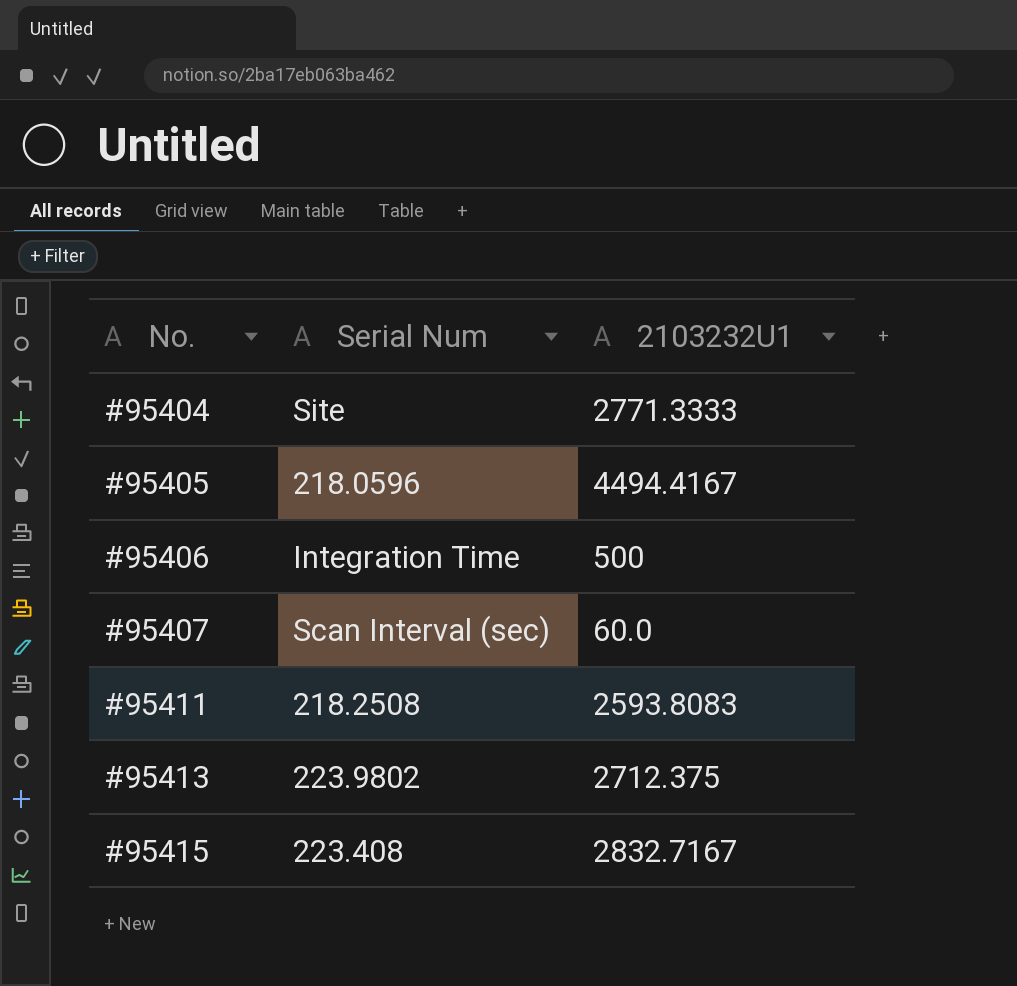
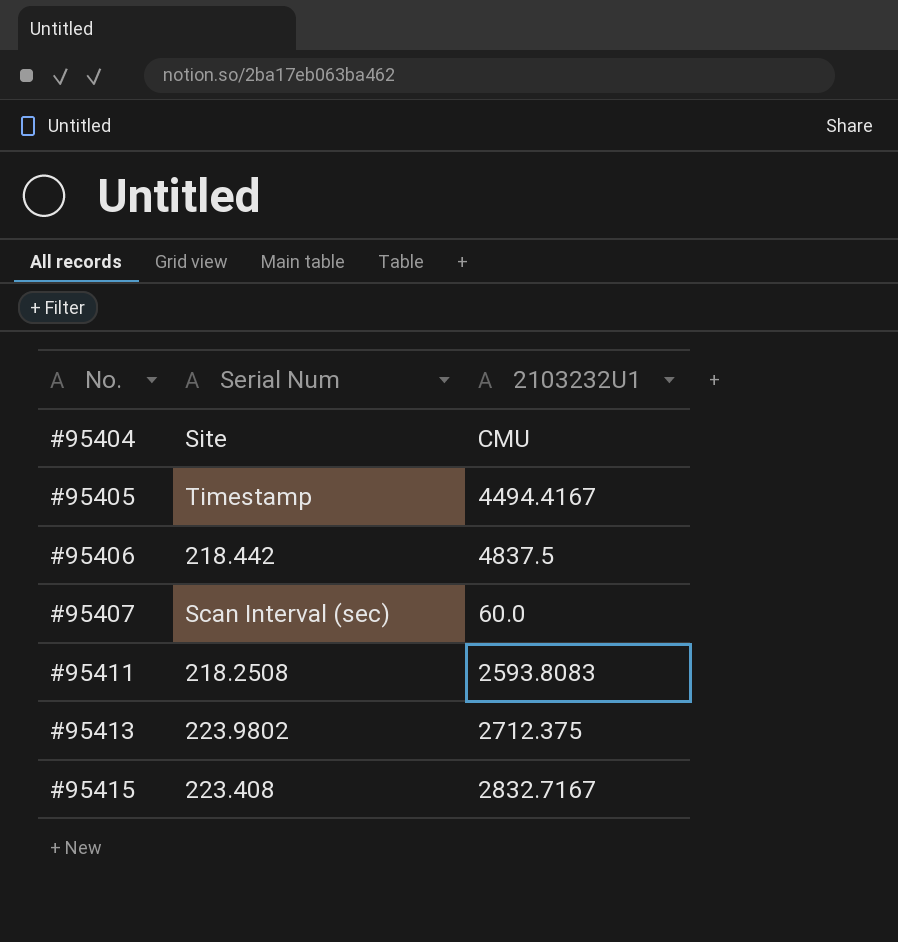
#95404 | 2103232U1: 2771.3333 -> CMU
#95405 | Serial Num: 218.0596 -> Timestamp
#95406 | Serial Num: Integration Time -> 218.442
#95406 | 2103232U1: 500 -> 4837.5

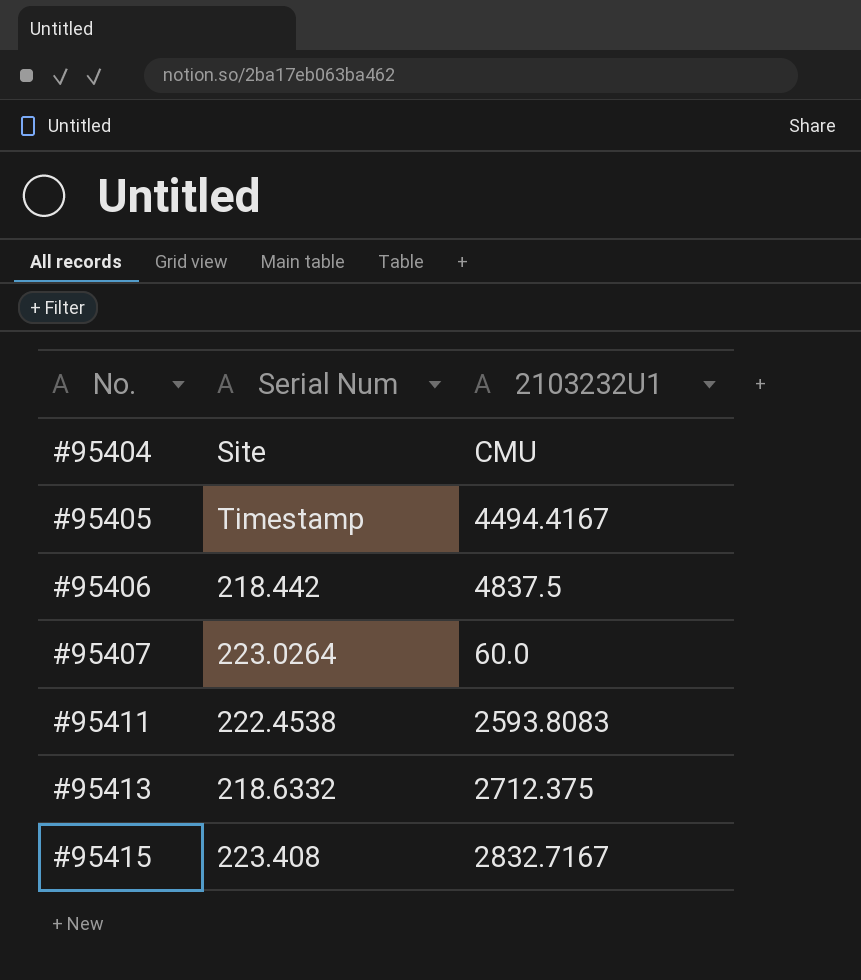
#95407 | Serial Num: Scan Interval (sec) -> 223.0264
#95411 | Serial Num: 218.2508 -> 222.4538
#95413 | Serial Num: 223.9802 -> 218.6332

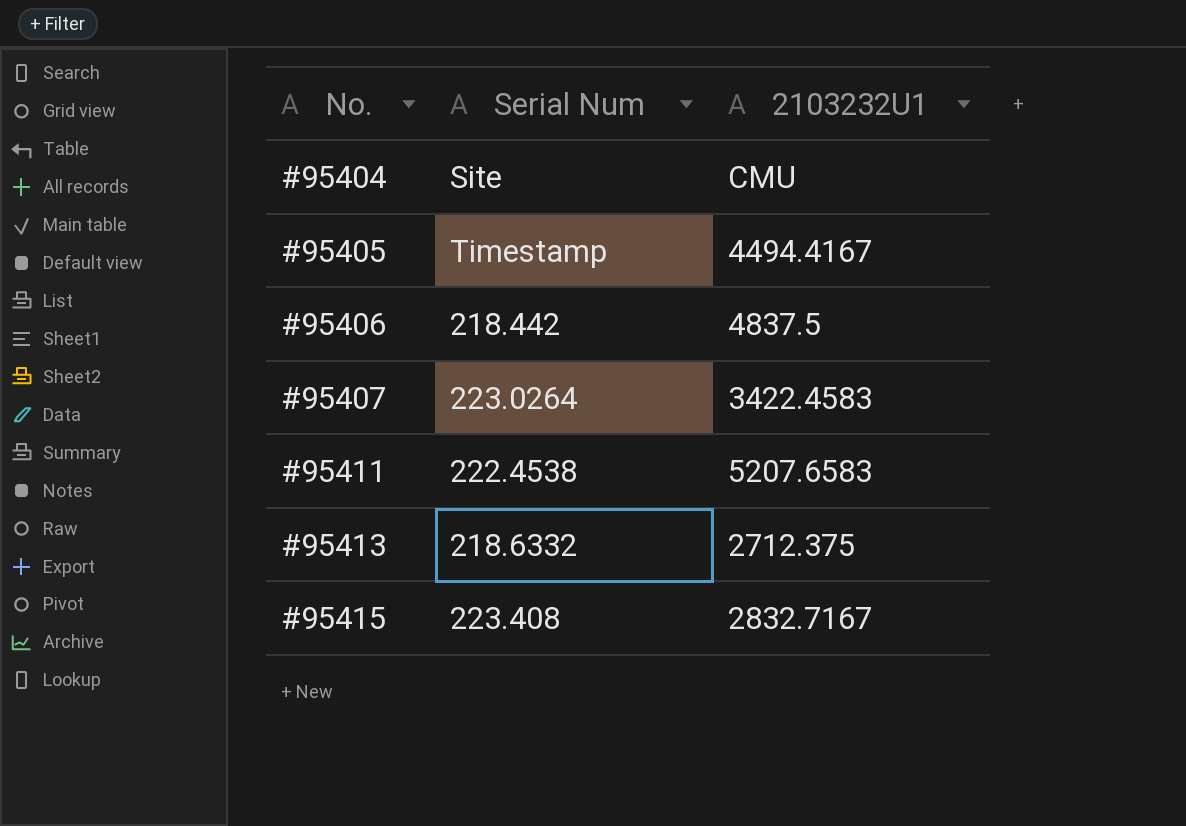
#95407 | 2103232U1: 60.0 -> 3422.4583
#95411 | 2103232U1: 2593.8083 -> 5207.6583

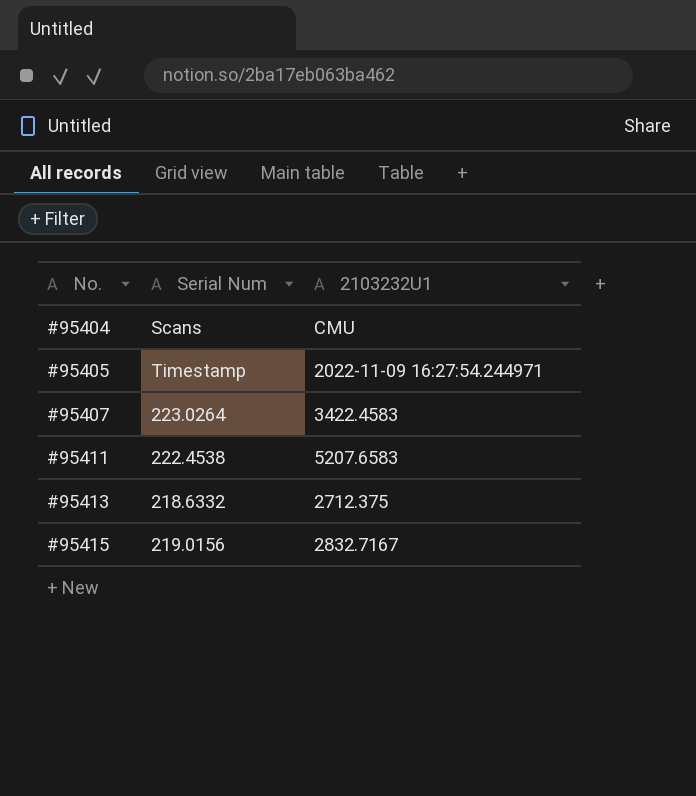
row #95406: 218.442 | 4837.5 -> none
#95404 | Serial Num: Site -> Scans
#95405 | 2103232U1: 4494.4167 -> 2022-11-09 16:27:54.244971
#95415 | Serial Num: 223.408 -> 219.0156

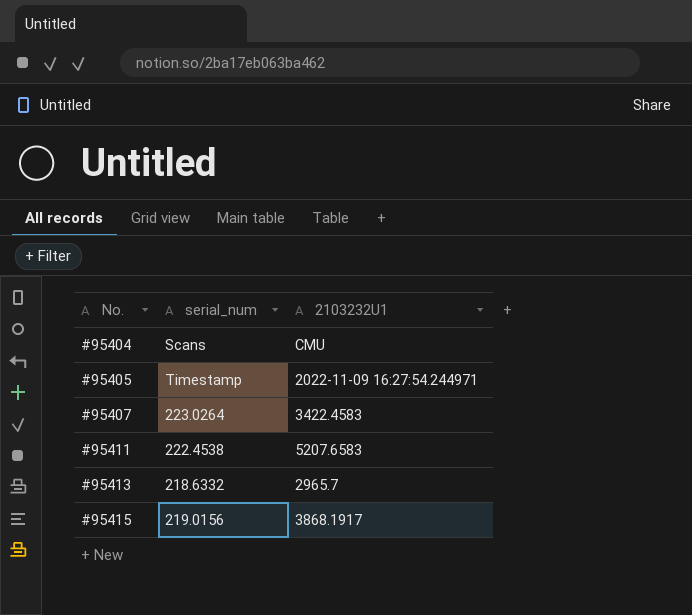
column name: Serial Num -> serial_num
#95413 | 2103232U1: 2712.375 -> 2965.7
#95415 | 2103232U1: 2832.7167 -> 3868.1917

